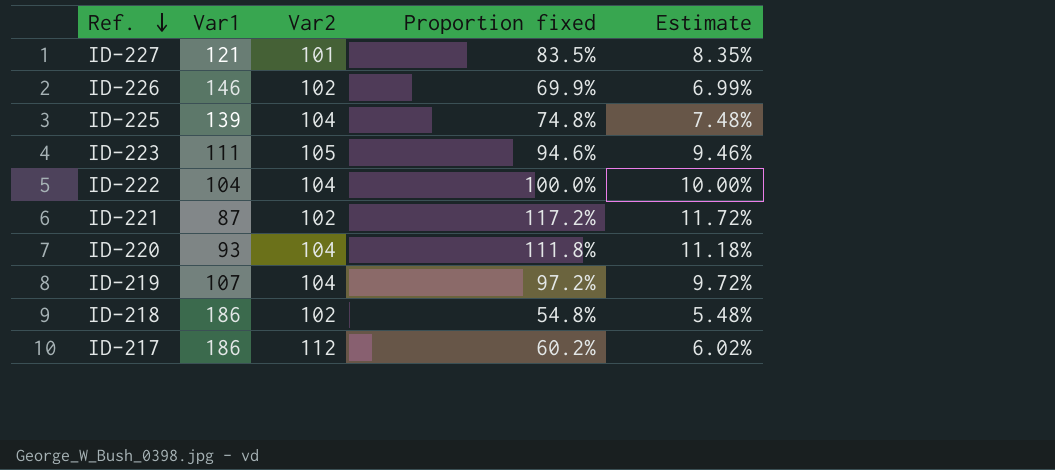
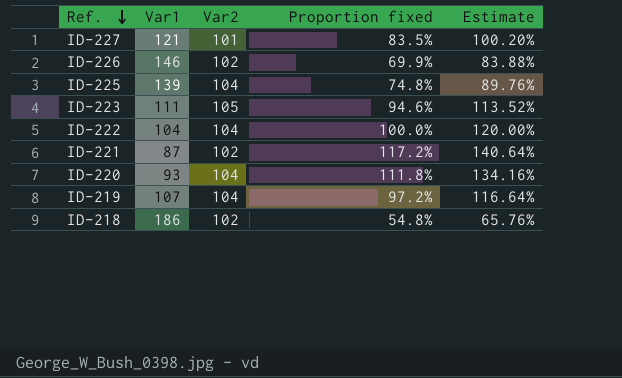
column Estimate | formula: [Proportion fixed] * 0.1 -> [Proportion fixed] * 1.2
row ID-217: 186 | 112 | 60.2% | 6.02% -> none

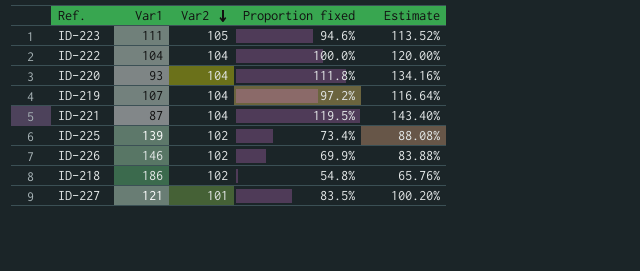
row order: Ref. descending -> Var2 descending
ID-221 | Var2: 102 -> 104
ID-221 | Proportion fixed: 117.2% -> 119.5%
ID-221 | Estimate: 140.64% -> 143.40%
ID-225 | Var2: 104 -> 102
ID-225 | Proportion fixed: 74.8% -> 73.4%
ID-225 | Estimate: 89.76% -> 88.08%

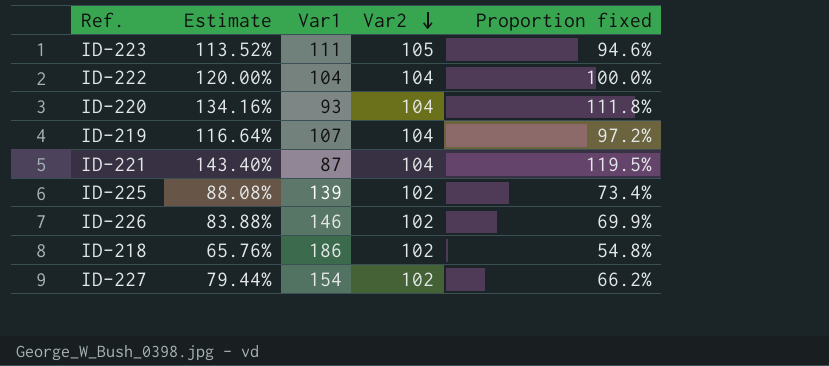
column Estimate | position: 5 -> 2
ID-227 | Estimate: 100.20% -> 79.44%
ID-227 | Var1: 121 -> 154
ID-227 | Var2: 101 -> 102
ID-227 | Proportion fixed: 83.5% -> 66.2%

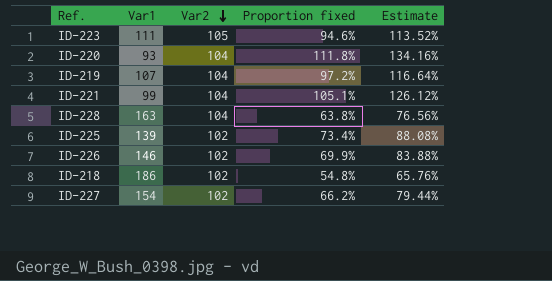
column Estimate | position: 2 -> 5
row ID-222: 120.00% | 104 | 104 | 100.0% -> none
ID-221 | Var1: 87 -> 99
ID-221 | Proportion fixed: 119.5% -> 105.1%
ID-221 | Estimate: 143.40% -> 126.12%
row ID-228: none -> 163 | 104 | 63.8% | 76.56%

